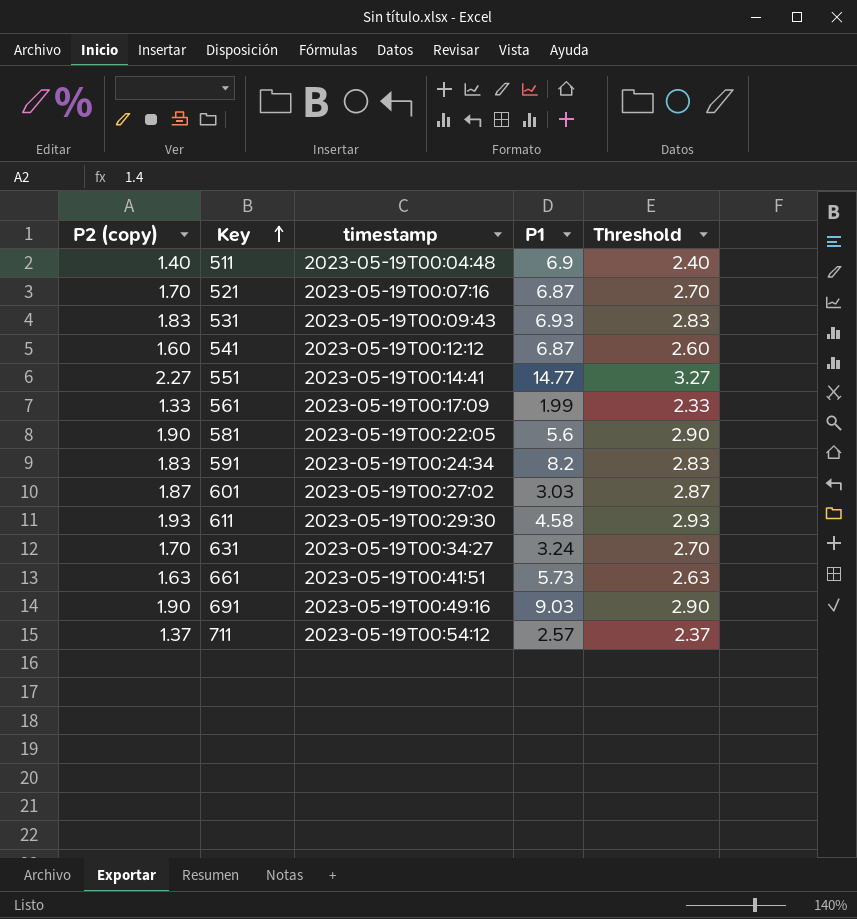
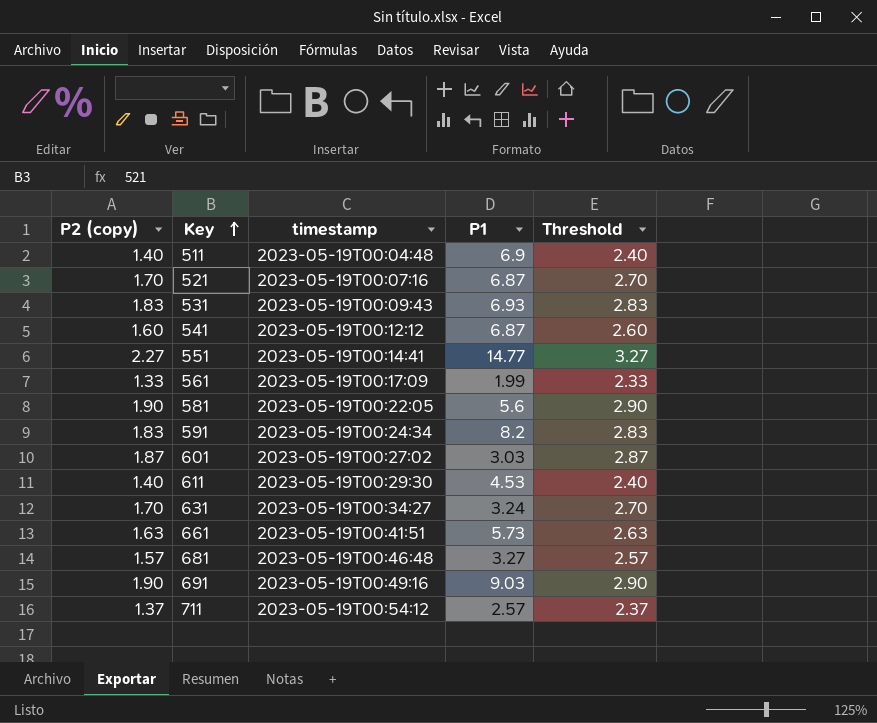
611 | P2 (copy): 1.93 -> 1.40
611 | P1: 4.58 -> 4.53
611 | Threshold: 2.93 -> 2.40
row 681: none -> 1.57 | 2023-05-19T00:46:48 | 3.27 | 2.57

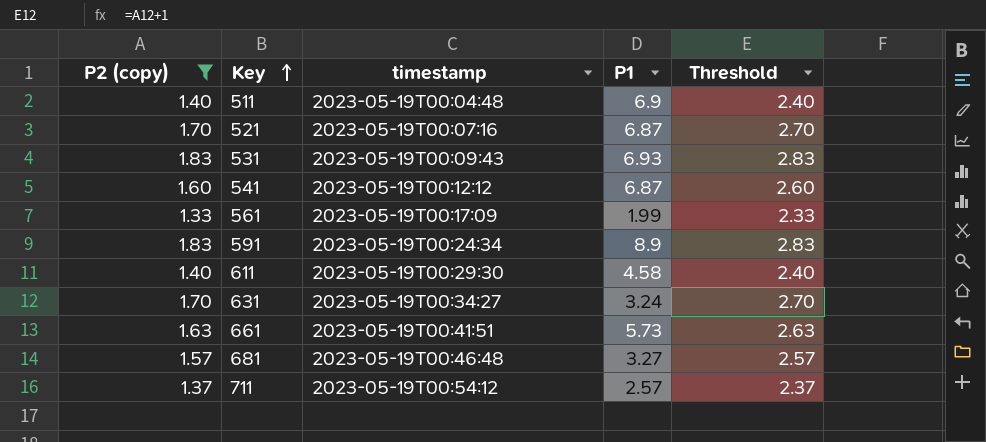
filter: none -> P2 (copy) <= 1.83
591 | P1: 8.2 -> 8.9
611 | P1: 4.53 -> 4.58

